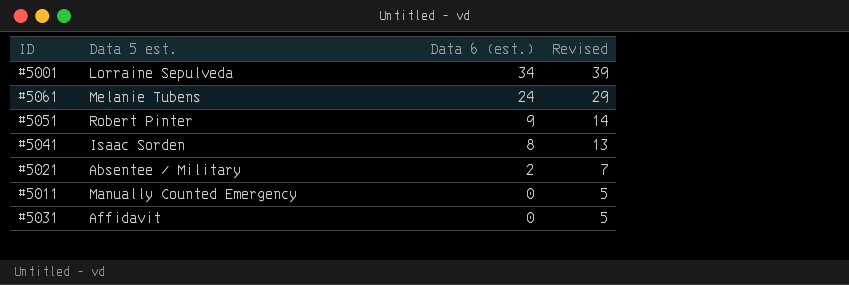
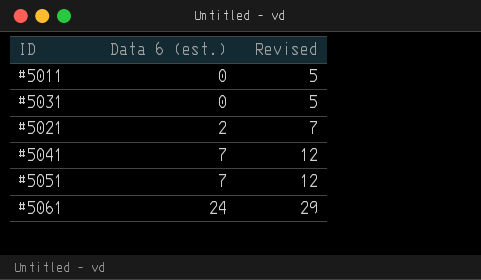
row order: Data 6 (est.) descending -> Data 6 (est.) ascending
column Data 5 est. | position: 2 -> none
row #5001: Lorraine Sepulveda | 34 | 39 -> none
#5041 | Data 6 (est.): 8 -> 7
#5041 | Revised: 13 -> 12
#5051 | Data 6 (est.): 9 -> 7
#5051 | Revised: 14 -> 12

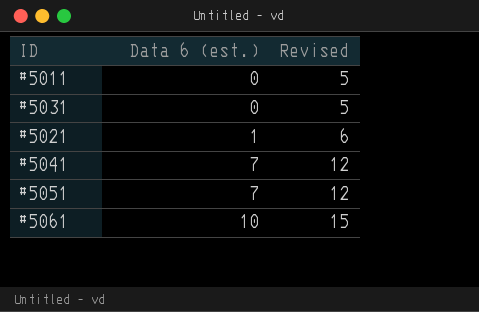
#5021 | Data 6 (est.): 2 -> 1
#5021 | Revised: 7 -> 6
#5061 | Data 6 (est.): 24 -> 10
#5061 | Revised: 29 -> 15

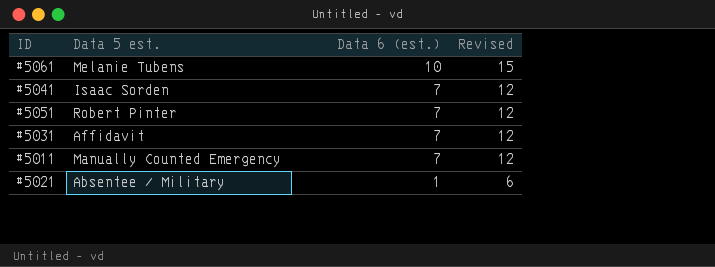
row order: Data 6 (est.) ascending -> Data 6 (est.) descending
column Data 5 est. | position: none -> 2
#5031 | Data 6 (est.): 0 -> 7
#5031 | Revised: 5 -> 12
#5011 | Data 6 (est.): 0 -> 7
#5011 | Revised: 5 -> 12

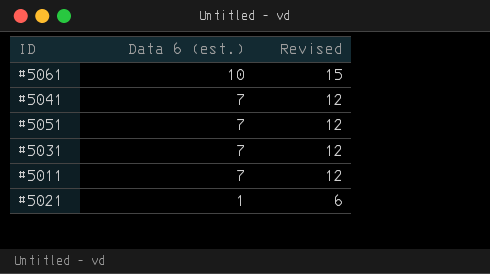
column Data 5 est. | position: 2 -> none

